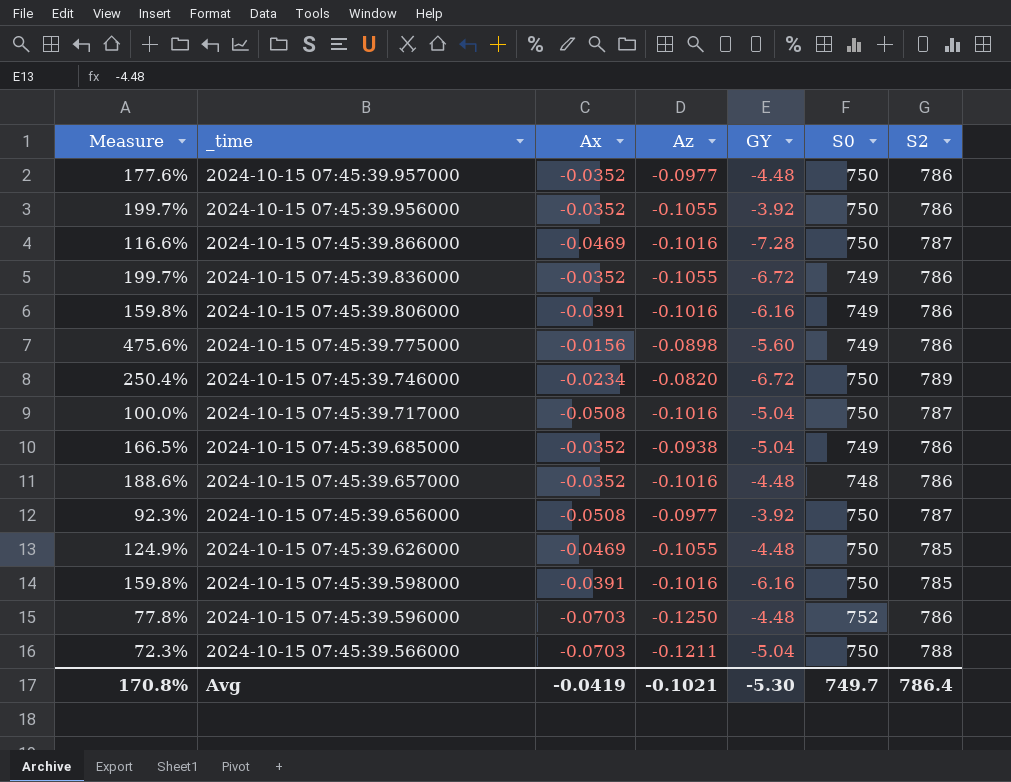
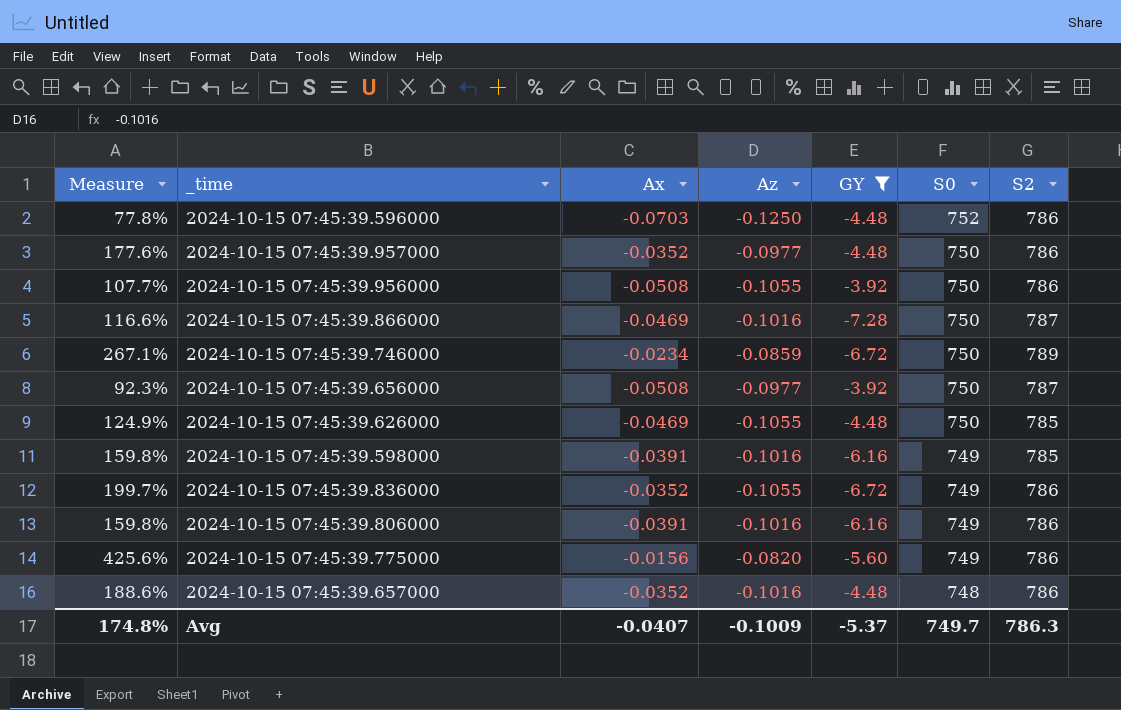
filter: none -> GY != -5.04
row order: _time descending -> S0 descending
2024-10-15 07:45:39.956000 | Measure: 199.7% -> 107.7%
2024-10-15 07:45:39.956000 | Ax: -0.0352 -> -0.0508
2024-10-15 07:45:39.746000 | Measure: 250.4% -> 267.1%
2024-10-15 07:45:39.746000 | Az: -0.0820 -> -0.0859
2024-10-15 07:45:39.598000 | S0: 750 -> 749
2024-10-15 07:45:39.775000 | Measure: 475.6% -> 425.6%
2024-10-15 07:45:39.775000 | Az: -0.0898 -> -0.0820
Avg | Measure: 170.8% -> 174.8%
Avg | Ax: -0.0419 -> -0.0407
Avg | Az: -0.1021 -> -0.1009
Avg | GY: -5.30 -> -5.37
Avg | S2: 786.4 -> 786.3

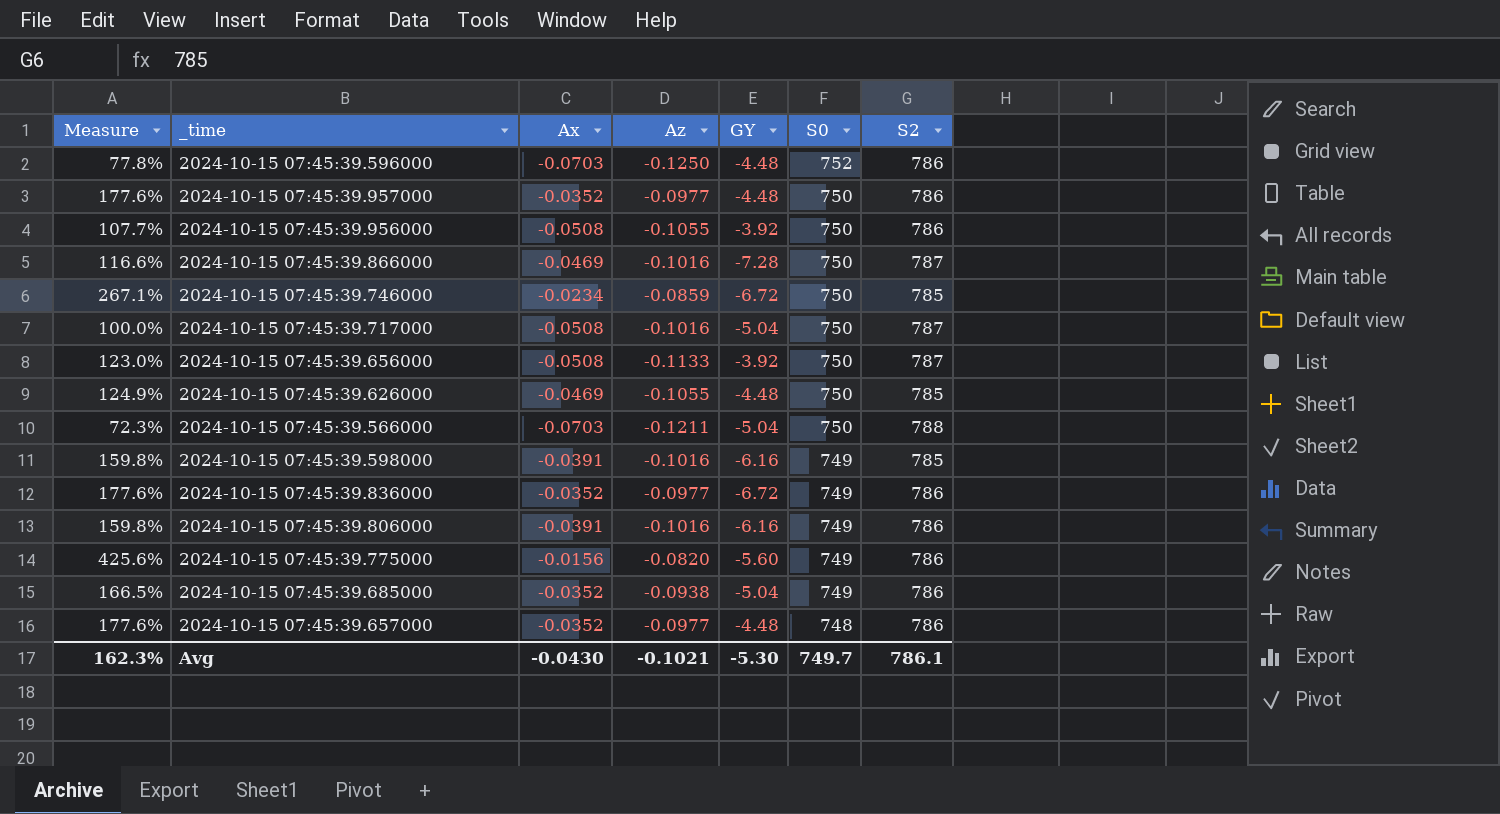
filter: GY != -5.04 -> none
2024-10-15 07:45:39.746000 | S2: 789 -> 785
2024-10-15 07:45:39.656000 | Measure: 92.3% -> 123.0%
2024-10-15 07:45:39.656000 | Az: -0.0977 -> -0.1133
2024-10-15 07:45:39.836000 | Measure: 199.7% -> 177.6%
2024-10-15 07:45:39.836000 | Az: -0.1055 -> -0.0977
2024-10-15 07:45:39.657000 | Measure: 188.6% -> 177.6%
2024-10-15 07:45:39.657000 | Az: -0.1016 -> -0.0977
Avg | Measure: 174.8% -> 162.3%
Avg | Ax: -0.0407 -> -0.0430
Avg | Az: -0.1009 -> -0.1021
Avg | GY: -5.37 -> -5.30
Avg | S2: 786.3 -> 786.1

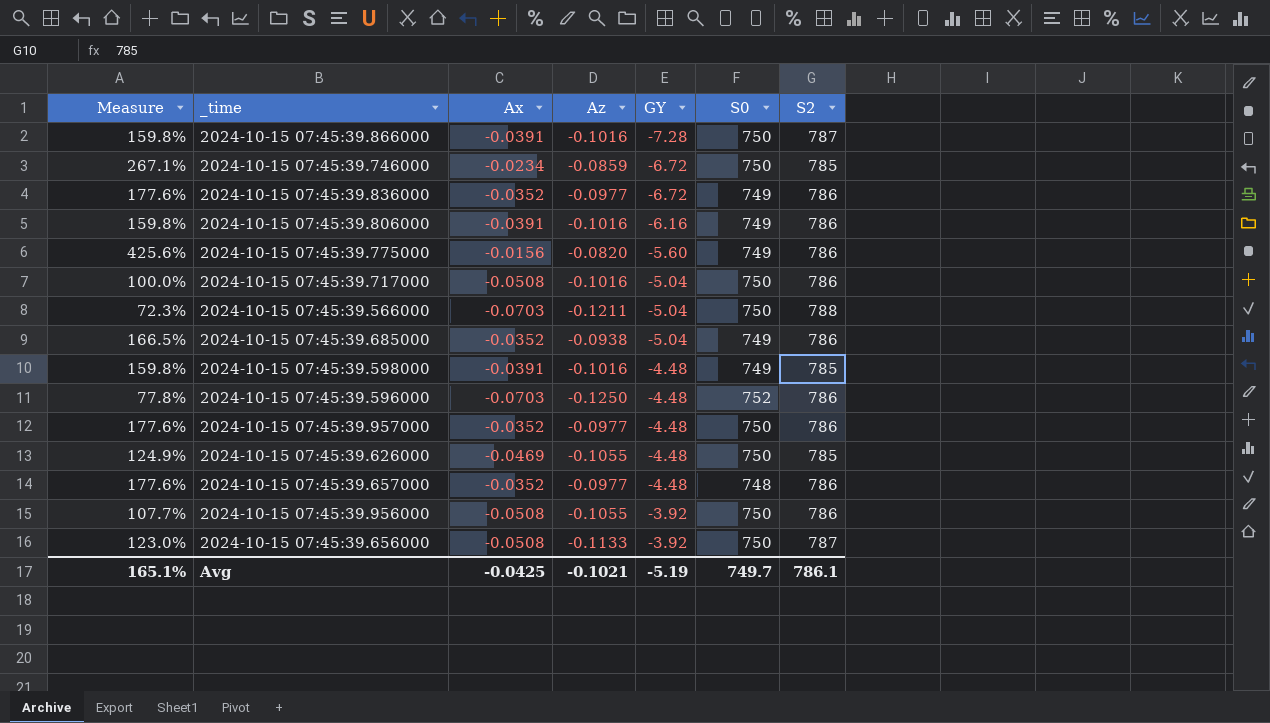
row order: S0 descending -> GY ascending
2024-10-15 07:45:39.866000 | Measure: 116.6% -> 159.8%
2024-10-15 07:45:39.866000 | Ax: -0.0469 -> -0.0391
2024-10-15 07:45:39.717000 | S2: 787 -> 786
2024-10-15 07:45:39.598000 | GY: -6.16 -> -4.48
Avg | Measure: 162.3% -> 165.1%
Avg | Ax: -0.0430 -> -0.0425
Avg | GY: -5.30 -> -5.19

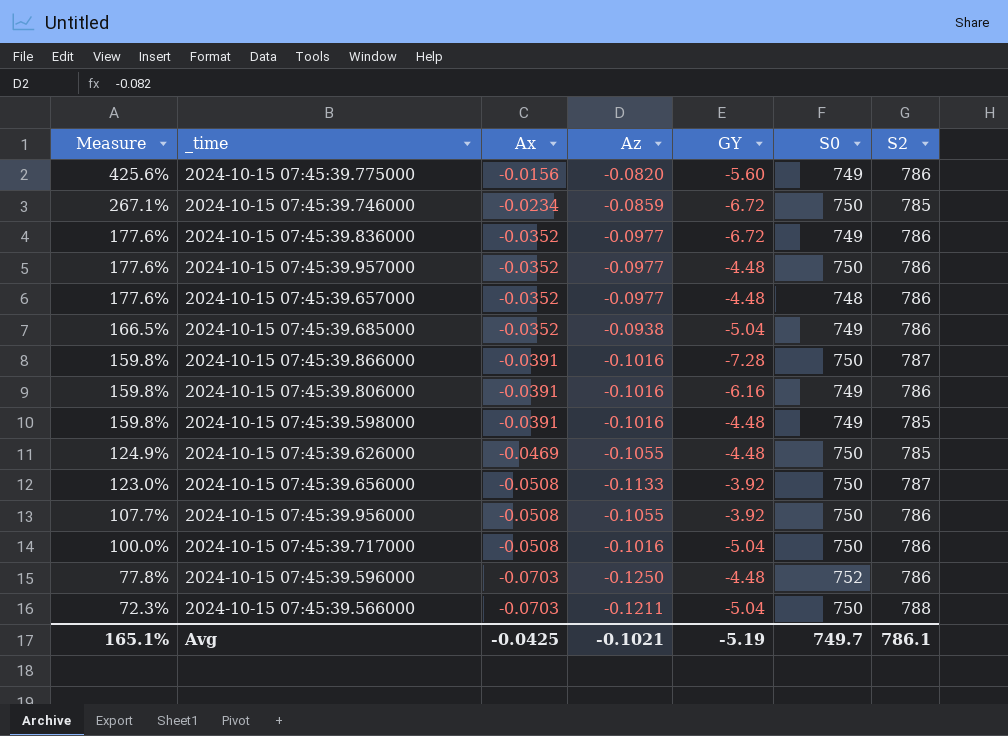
row order: GY ascending -> Measure descending

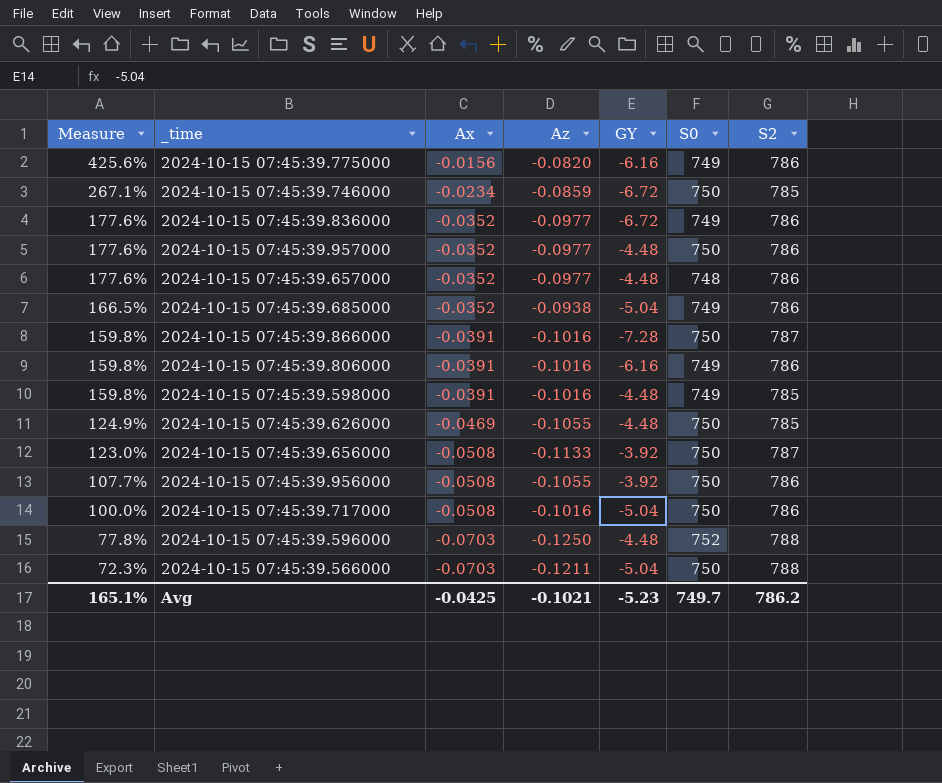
2024-10-15 07:45:39.775000 | GY: -5.60 -> -6.16
2024-10-15 07:45:39.596000 | S2: 786 -> 788
Avg | GY: -5.19 -> -5.23
Avg | S2: 786.1 -> 786.2

